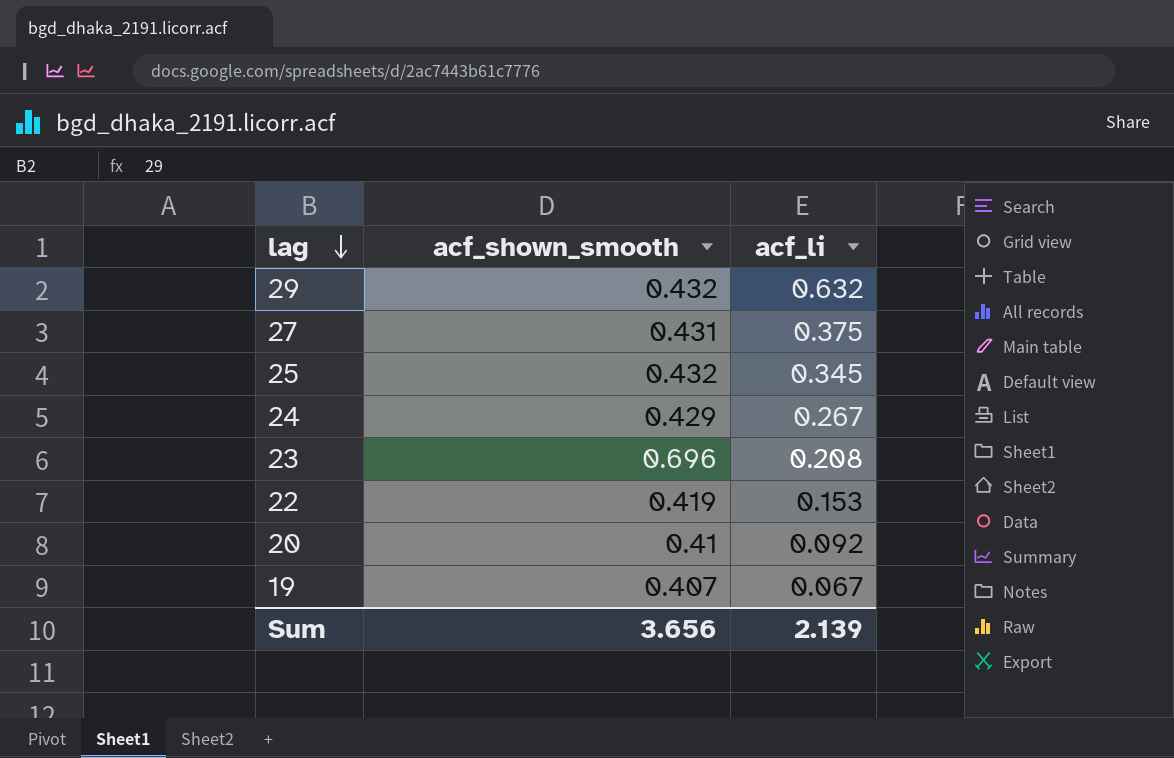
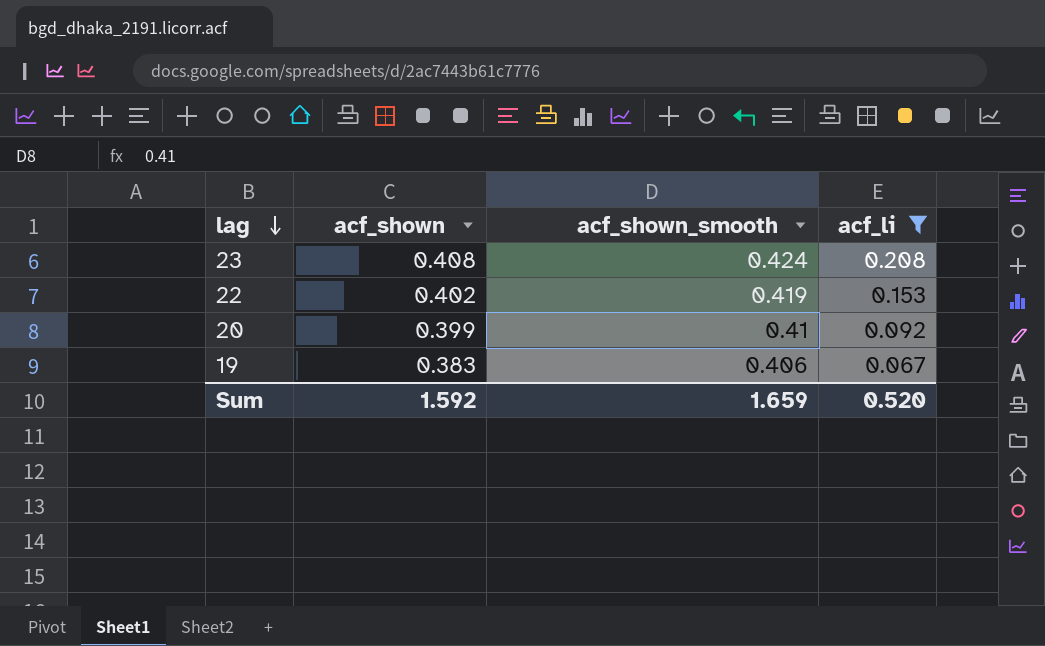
filter: none -> acf_li <= 0.208
column acf_shown | position: none -> 2
23 | acf_shown_smooth: 0.696 -> 0.424
19 | acf_shown_smooth: 0.407 -> 0.406
Sum | acf_shown_smooth: 3.656 -> 1.659
Sum | acf_li: 2.139 -> 0.520

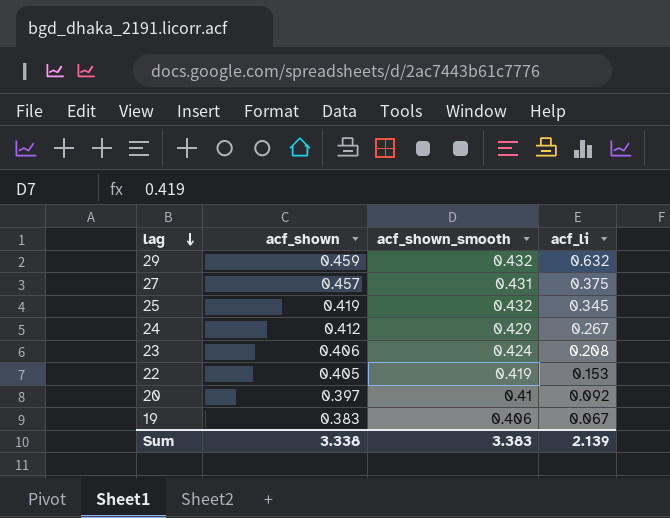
filter: acf_li <= 0.208 -> none
23 | acf_shown: 0.408 -> 0.406
22 | acf_shown: 0.402 -> 0.405
20 | acf_shown: 0.399 -> 0.397
Sum | acf_shown: 1.592 -> 3.338
Sum | acf_shown_smooth: 1.659 -> 3.383
Sum | acf_li: 0.520 -> 2.139

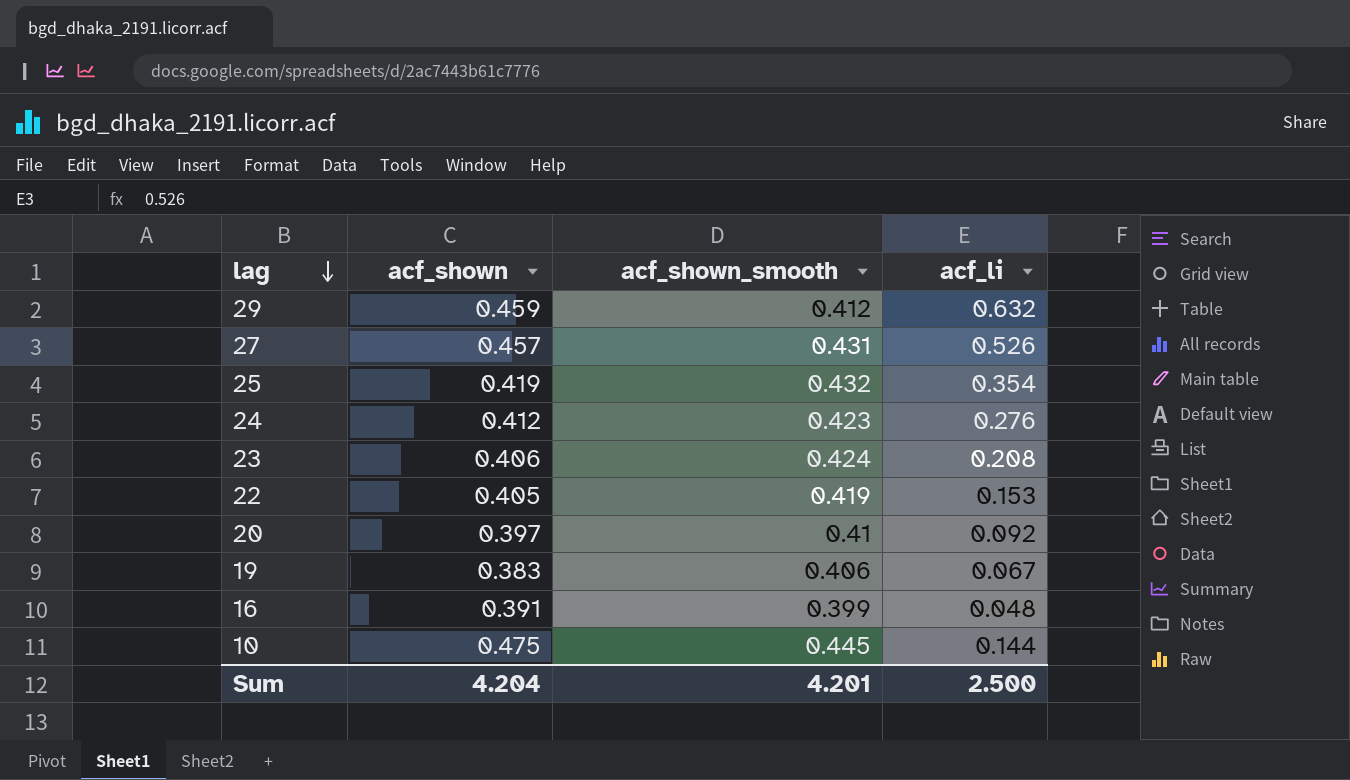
29 | acf_shown_smooth: 0.432 -> 0.412
27 | acf_li: 0.375 -> 0.526
25 | acf_li: 0.345 -> 0.354
24 | acf_shown_smooth: 0.429 -> 0.423
24 | acf_li: 0.267 -> 0.276
row 16: none -> 0.391 | 0.399 | 0.048
row 10: none -> 0.475 | 0.445 | 0.144
Sum | acf_shown: 3.338 -> 4.204
Sum | acf_shown_smooth: 3.383 -> 4.201
Sum | acf_li: 2.139 -> 2.500

